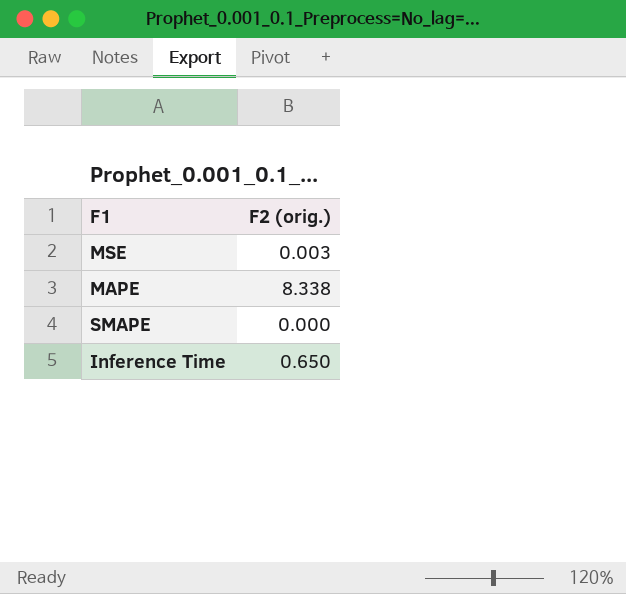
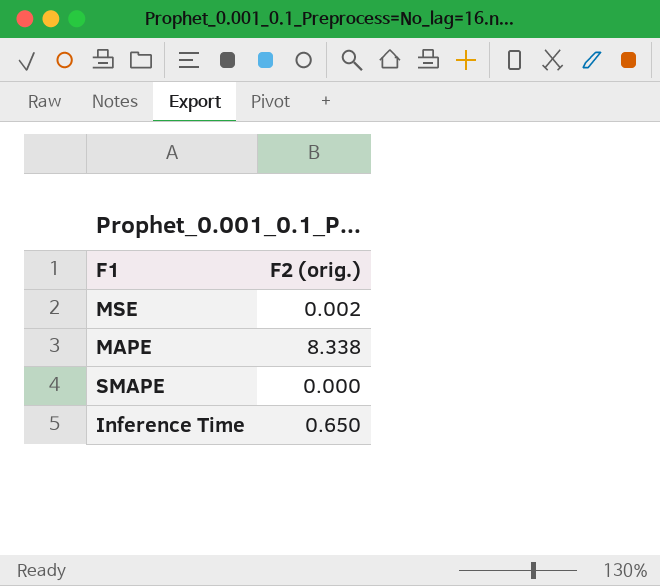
MSE | F2 (orig.): 0.003 -> 0.002

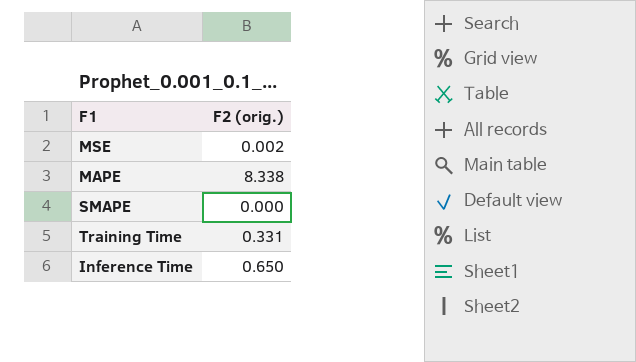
row Training Time: none -> 0.331

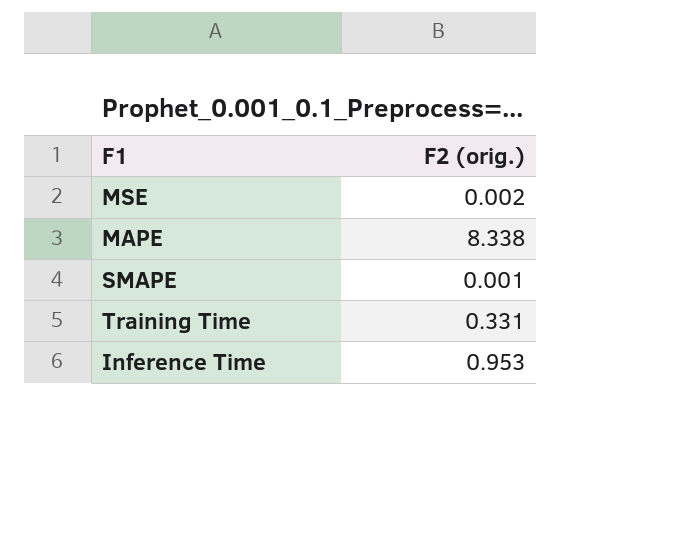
SMAPE | F2 (orig.): 0.000 -> 0.001
Inference Time | F2 (orig.): 0.650 -> 0.953

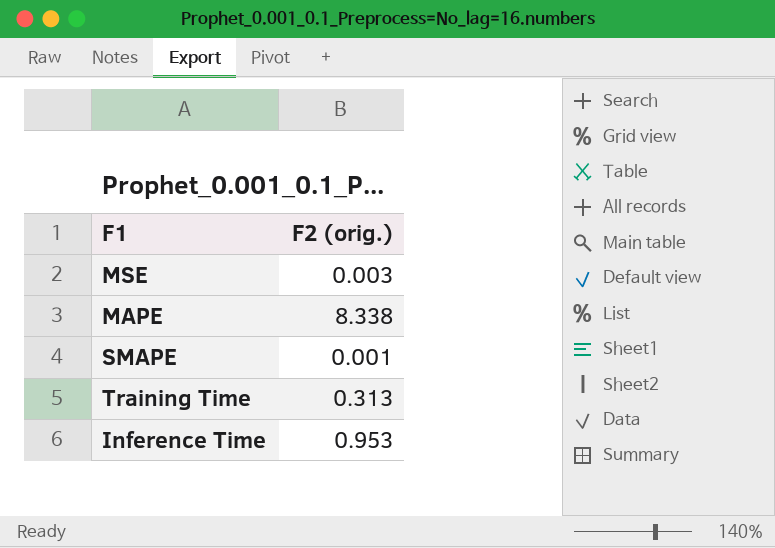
MSE | F2 (orig.): 0.002 -> 0.003
Training Time | F2 (orig.): 0.331 -> 0.313

